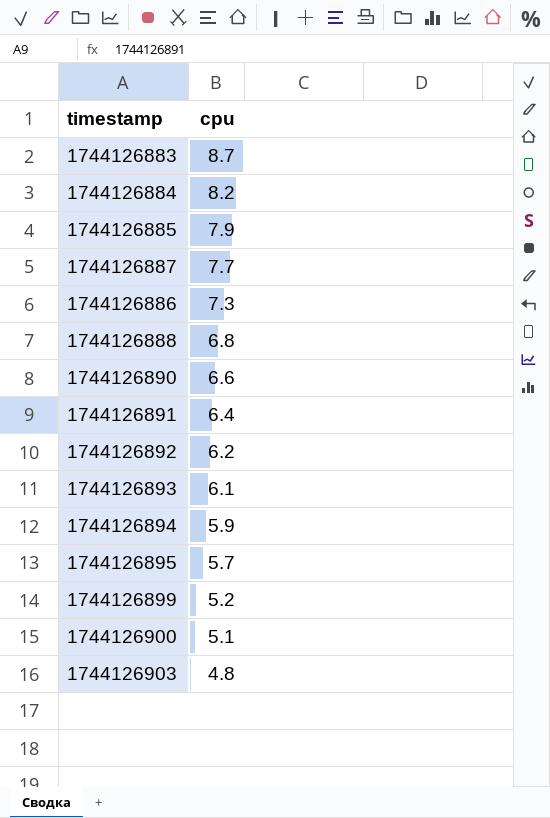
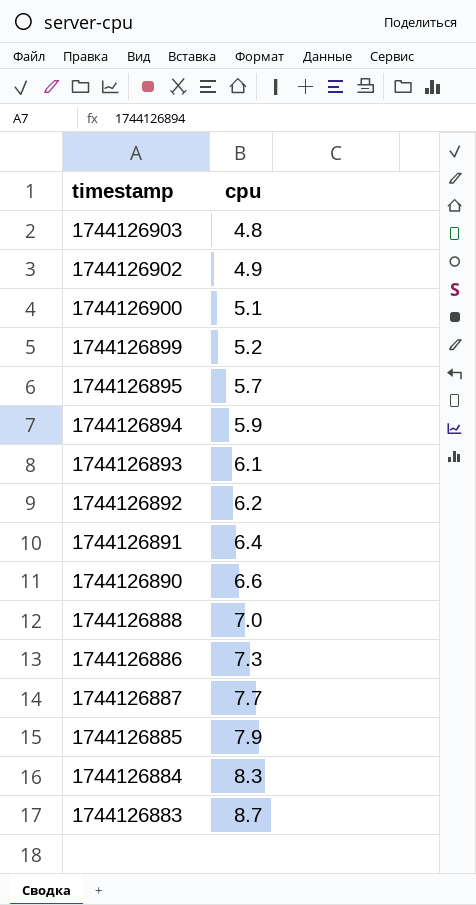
row order: cpu descending -> cpu ascending
row 1744126902: none -> 4.9
1744126888 | cpu: 6.8 -> 7.0
1744126884 | cpu: 8.2 -> 8.3

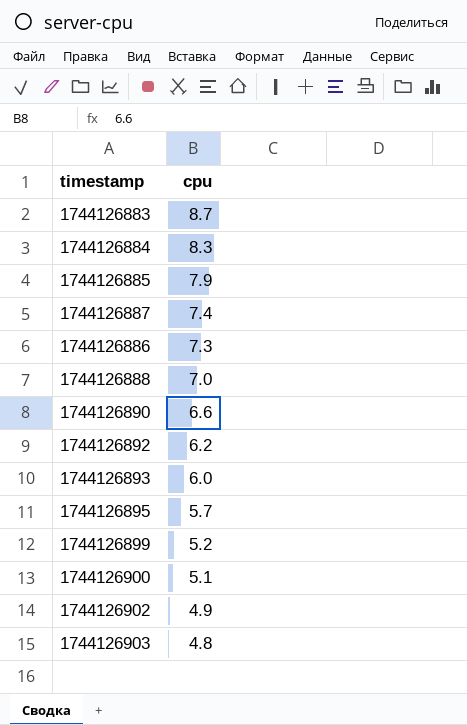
row order: cpu ascending -> cpu descending
row 1744126894: 5.9 -> none
row 1744126891: 6.4 -> none
1744126887 | cpu: 7.7 -> 7.4
1744126893 | cpu: 6.1 -> 6.0

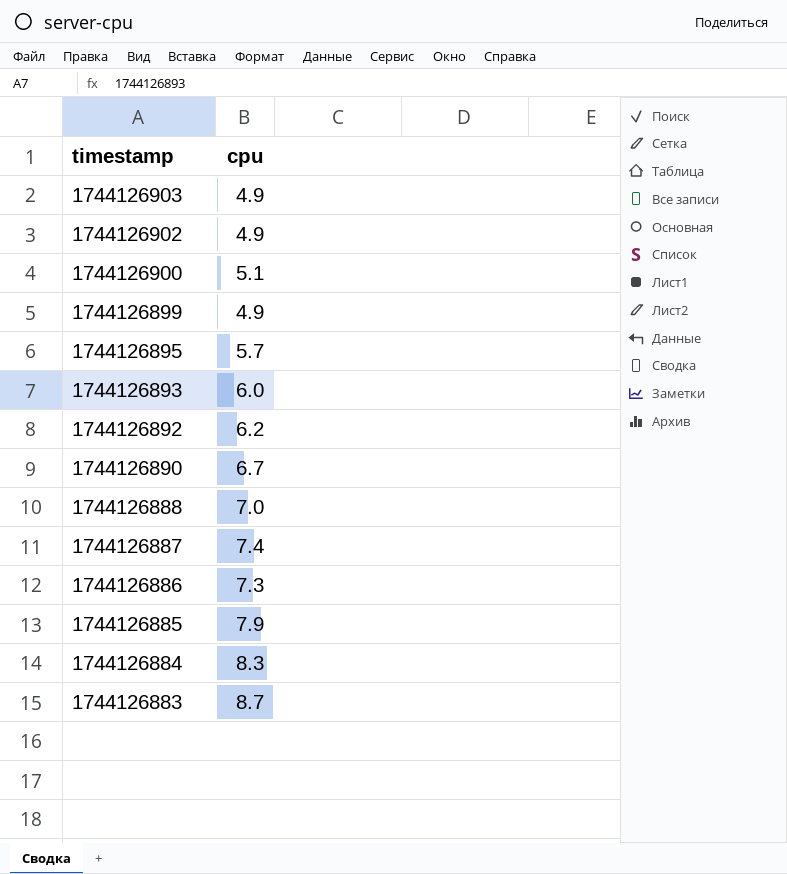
row order: cpu descending -> timestamp descending
1744126903 | cpu: 4.8 -> 4.9
1744126899 | cpu: 5.2 -> 4.9
1744126890 | cpu: 6.6 -> 6.7

